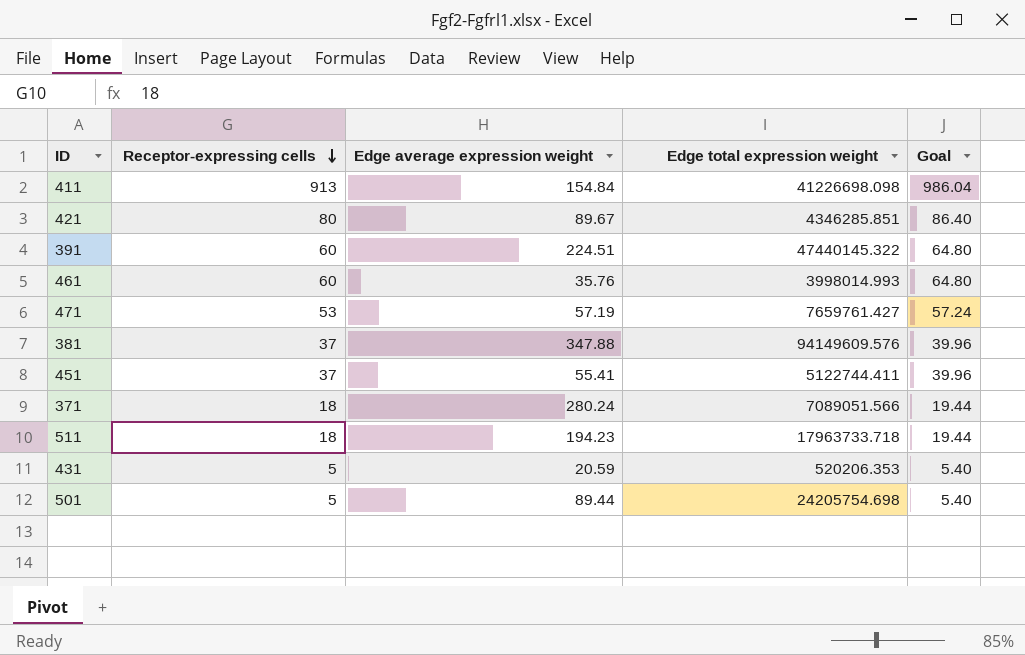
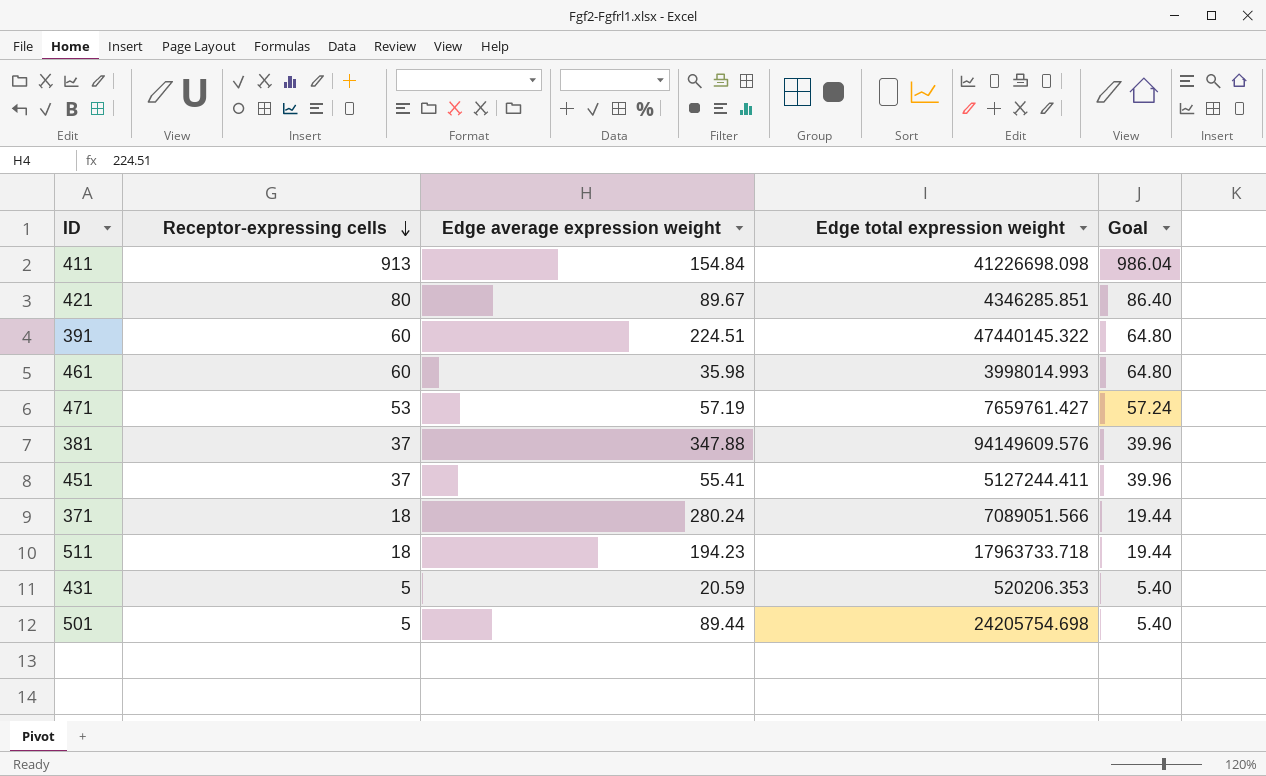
461 | Edge average expression weight: 35.76 -> 35.98
451 | Edge total expression weight: 5122744.411 -> 5127244.411

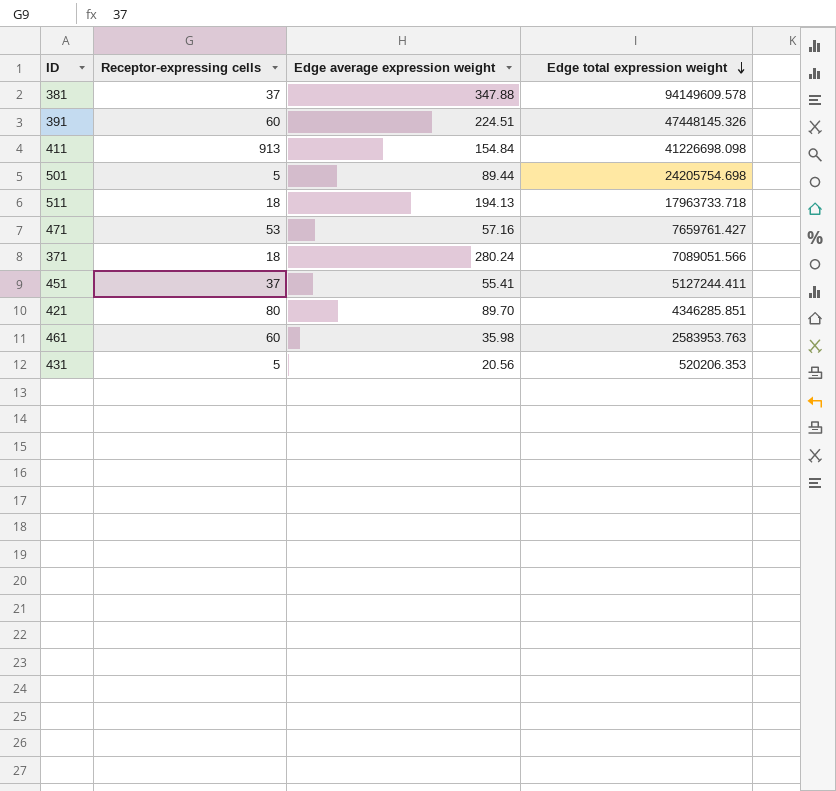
row order: Receptor-expressing cells descending -> Edge total expression weight descending
column Goal | formula: [Receptor-expressing cells] * 1.08 -> none
381 | Edge total expression weight: 94149609.576 -> 94149609.578
391 | Edge total expression weight: 47440145.322 -> 47448145.326
511 | Edge average expression weight: 194.23 -> 194.13
471 | Edge average expression weight: 57.19 -> 57.16
421 | Edge average expression weight: 89.67 -> 89.70
461 | Edge total expression weight: 3998014.993 -> 2583953.763
431 | Edge average expression weight: 20.59 -> 20.56

